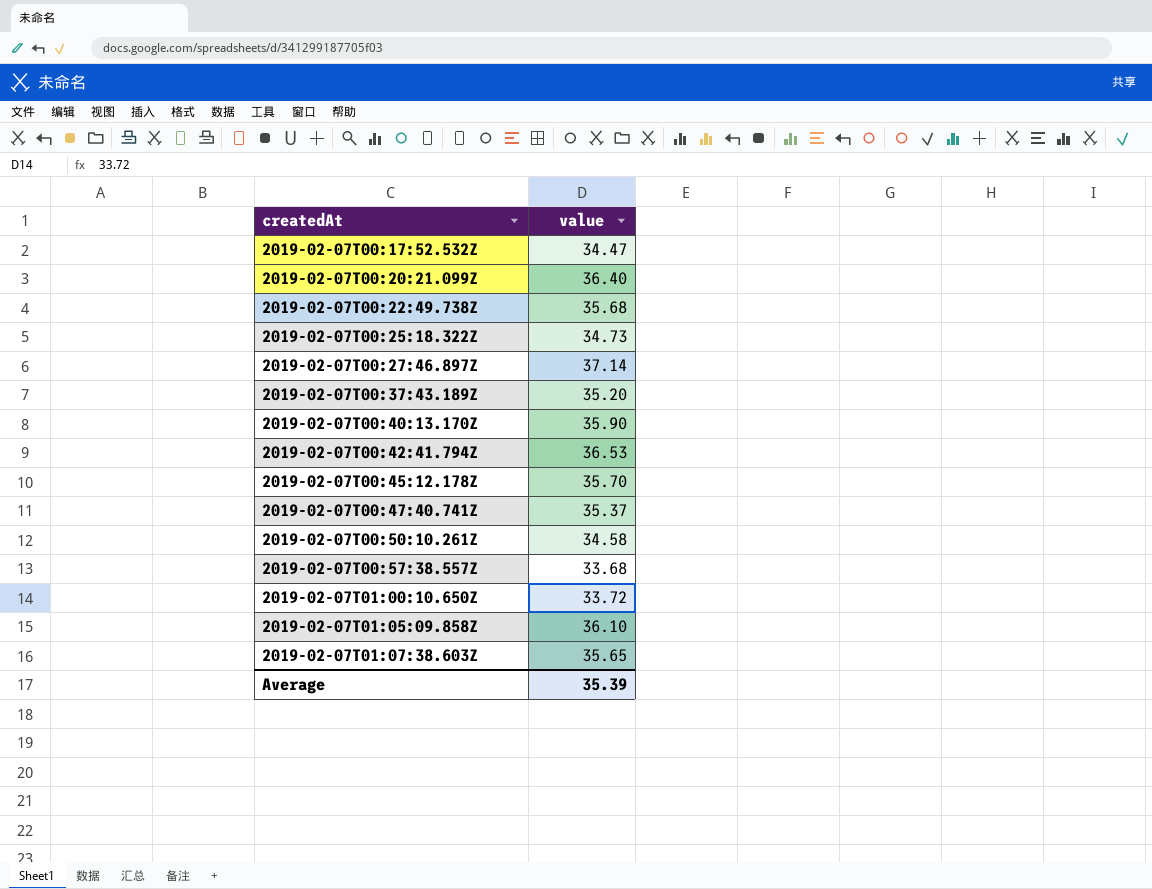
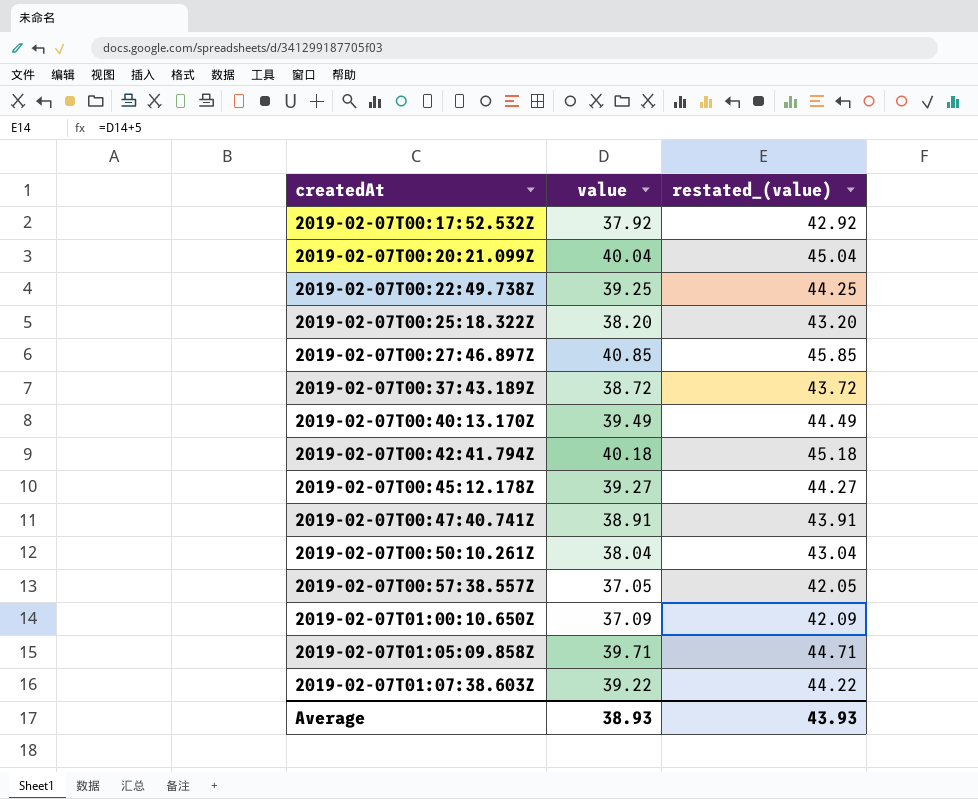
column restated_(value) | formula: none -> [value] + 5
2019-02-07T00:17:52.532Z | value: 34.47 -> 37.92
2019-02-07T00:20:21.099Z | value: 36.40 -> 40.04
2019-02-07T00:22:49.738Z | value: 35.68 -> 39.25
2019-02-07T00:25:18.322Z | value: 34.73 -> 38.20
2019-02-07T00:27:46.897Z | value: 37.14 -> 40.85
2019-02-07T00:37:43.189Z | value: 35.20 -> 38.72
2019-02-07T00:40:13.170Z | value: 35.90 -> 39.49
2019-02-07T00:42:41.794Z | value: 36.53 -> 40.18
2019-02-07T00:45:12.178Z | value: 35.70 -> 39.27
2019-02-07T00:47:40.741Z | value: 35.37 -> 38.91
2019-02-07T00:50:10.261Z | value: 34.58 -> 38.04
2019-02-07T00:57:38.557Z | value: 33.68 -> 37.05
2019-02-07T01:00:10.650Z | value: 33.72 -> 37.09
2019-02-07T01:05:09.858Z | value: 36.10 -> 39.71
2019-02-07T01:07:38.603Z | value: 35.65 -> 39.22
Average | value: 35.39 -> 38.93

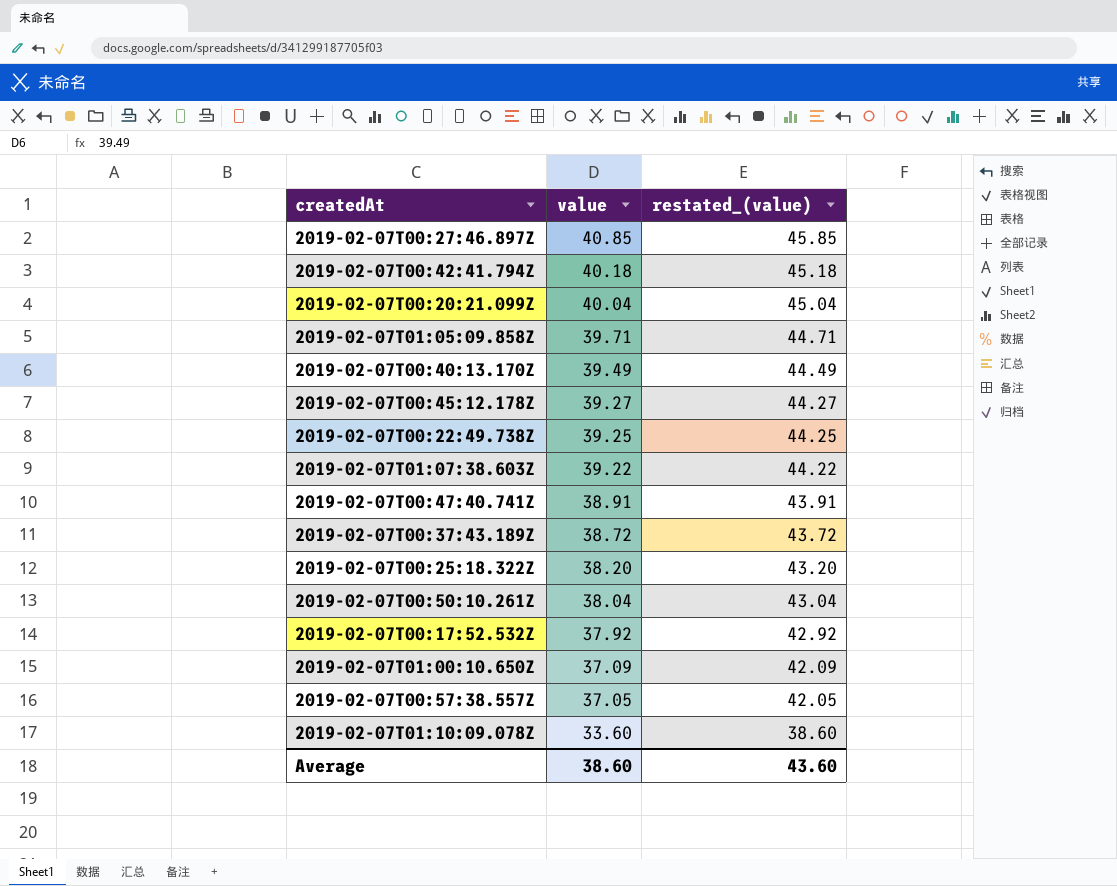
row order: createdAt ascending -> value descending
row 2019-02-07T01:10:09.078Z: none -> 33.60 | 38.60
Average | value: 38.93 -> 38.60
Average | restated_(value): 43.93 -> 43.60

